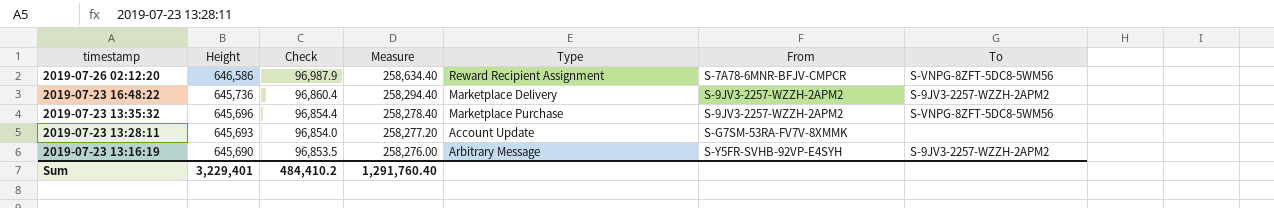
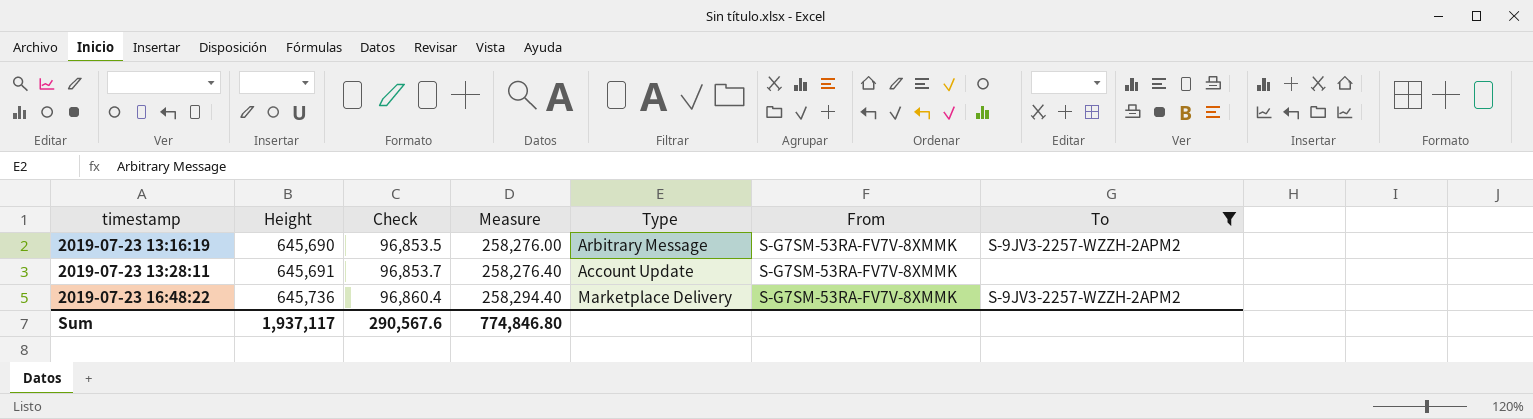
filter: none -> To != S-VNPG-8ZFT-5DC8-5WM56
row order: timestamp descending -> timestamp ascending
2019-07-23 13:16:19 | From: S-Y5FR-SVHB-92VP-E4SYH -> S-G7SM-53RA-FV7V-8XMMK
2019-07-23 13:28:11 | Height: 645,693 -> 645,691
2019-07-23 13:28:11 | Check: 96,854.0 -> 96,853.7
2019-07-23 13:28:11 | Measure: 258,277.20 -> 258,276.40
2019-07-23 16:48:22 | From: S-9JV3-2257-WZZH-2APM2 -> S-G7SM-53RA-FV7V-8XMMK
Sum | Height: 3,229,401 -> 1,937,117
Sum | Check: 484,410.2 -> 290,567.6
Sum | Measure: 1,291,760.40 -> 774,846.80

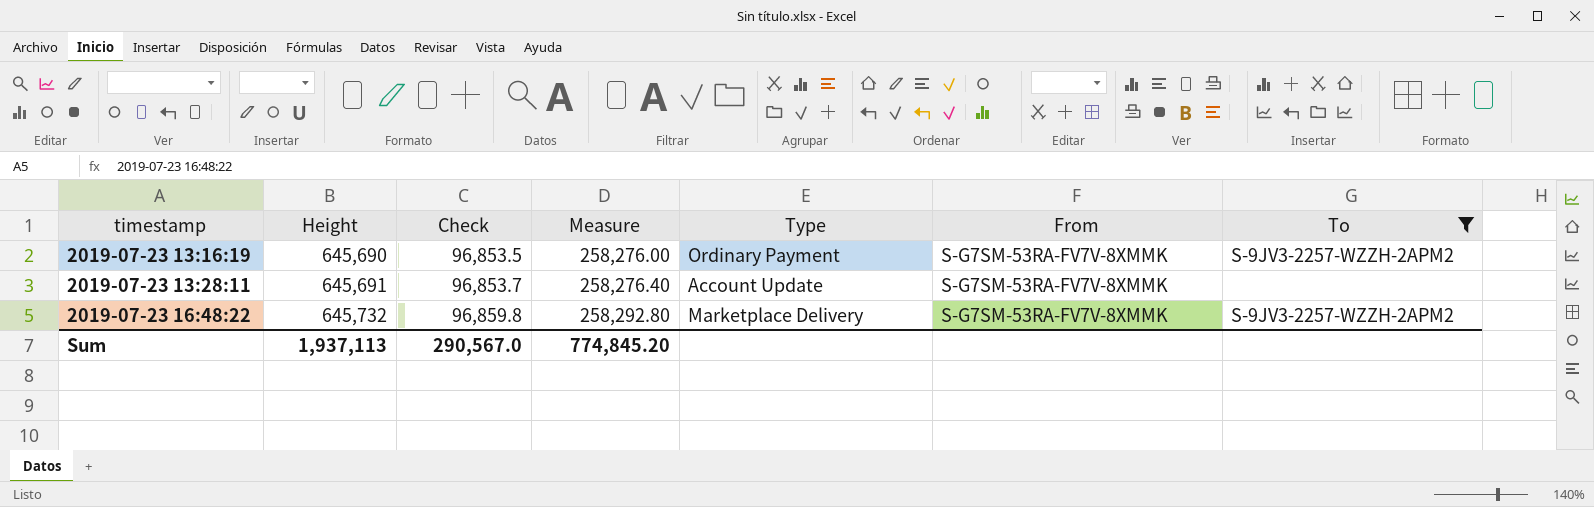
2019-07-23 13:16:19 | Type: Arbitrary Message -> Ordinary Payment
2019-07-23 16:48:22 | Height: 645,736 -> 645,732
2019-07-23 16:48:22 | Check: 96,860.4 -> 96,859.8
2019-07-23 16:48:22 | Measure: 258,294.40 -> 258,292.80
Sum | Height: 1,937,117 -> 1,937,113
Sum | Check: 290,567.6 -> 290,567.0
Sum | Measure: 774,846.80 -> 774,845.20

